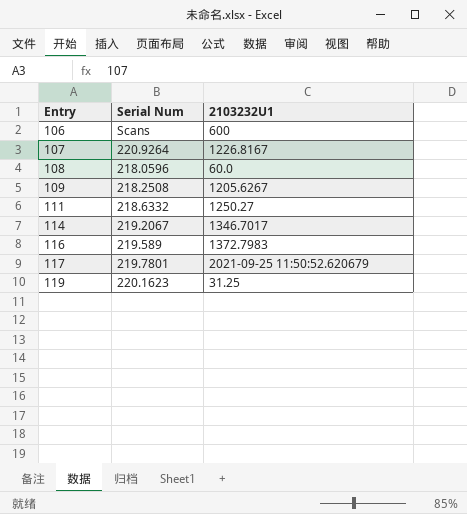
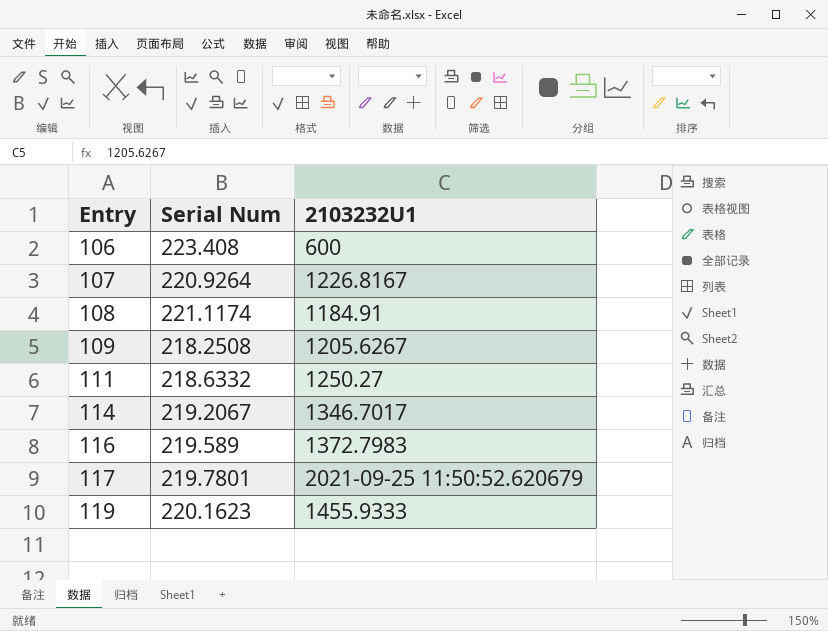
106 | Serial Num: Scans -> 223.408
108 | Serial Num: 218.0596 -> 221.1174
108 | 2103232U1: 60.0 -> 1184.91
119 | 2103232U1: 31.25 -> 1455.9333

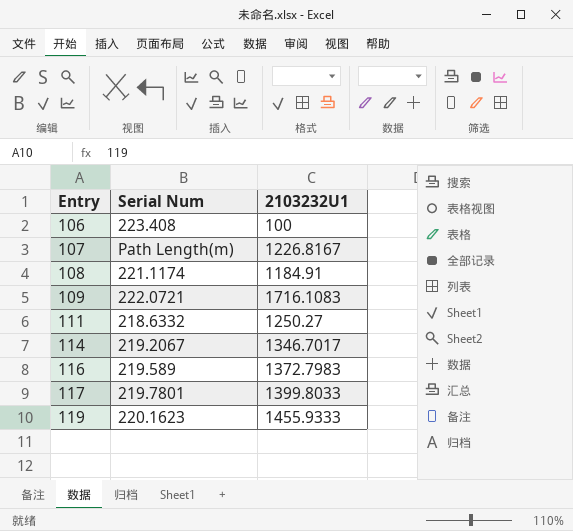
106 | 2103232U1: 600 -> 100
107 | Serial Num: 220.9264 -> Path Length(m)
109 | Serial Num: 218.2508 -> 222.0721
109 | 2103232U1: 1205.6267 -> 1716.1083
117 | 2103232U1: 2021-09-25 11:50:52.620679 -> 1399.8033

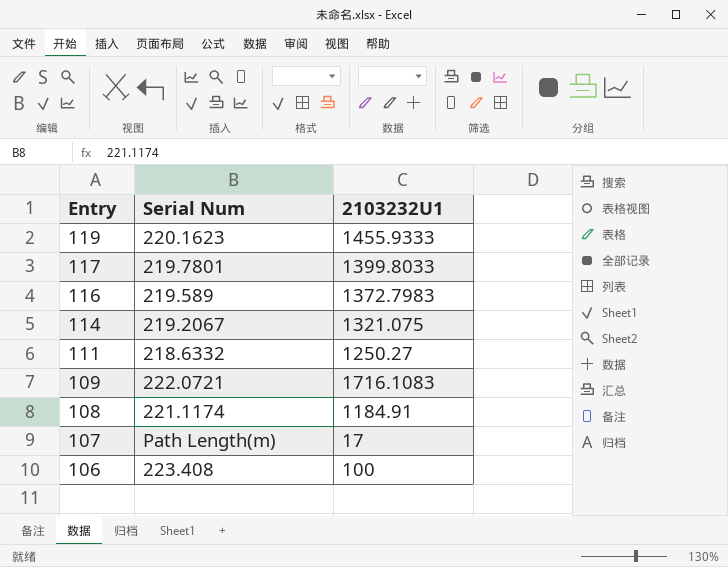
row order: Entry ascending -> Entry descending
114 | 2103232U1: 1346.7017 -> 1321.075
107 | 2103232U1: 1226.8167 -> 17

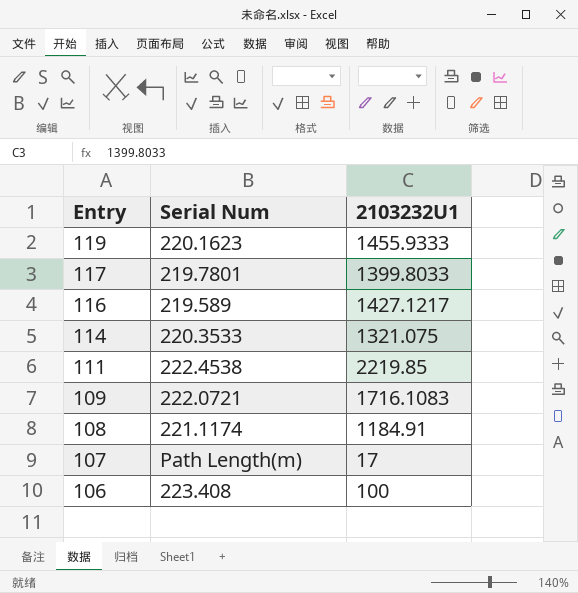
116 | 2103232U1: 1372.7983 -> 1427.1217
114 | Serial Num: 219.2067 -> 220.3533
111 | Serial Num: 218.6332 -> 222.4538
111 | 2103232U1: 1250.27 -> 2219.85

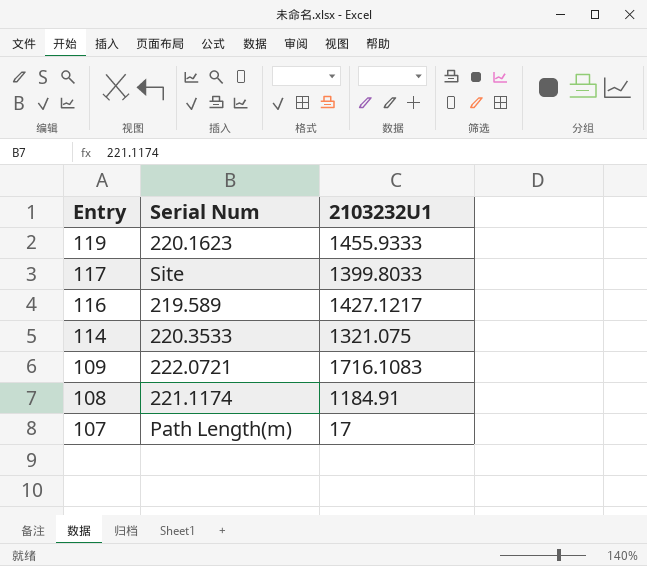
row 111: 222.4538 | 2219.85 -> none
row 106: 223.408 | 100 -> none
117 | Serial Num: 219.7801 -> Site

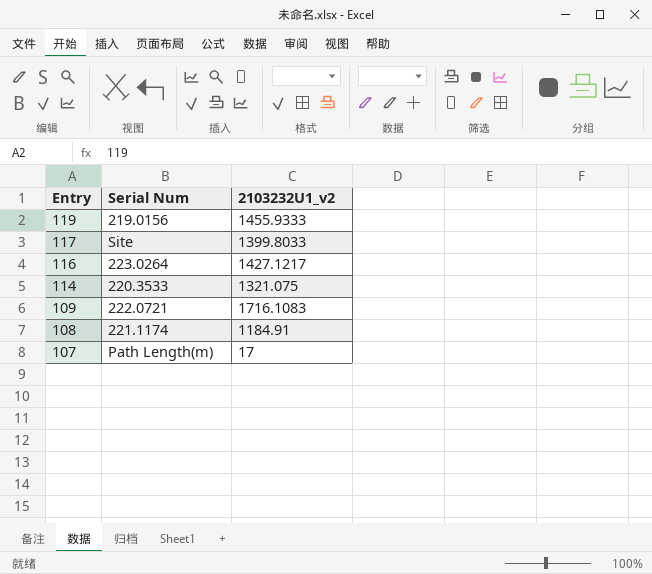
column name: 2103232U1 -> 2103232U1_v2
119 | Serial Num: 220.1623 -> 219.0156
116 | Serial Num: 219.589 -> 223.0264

